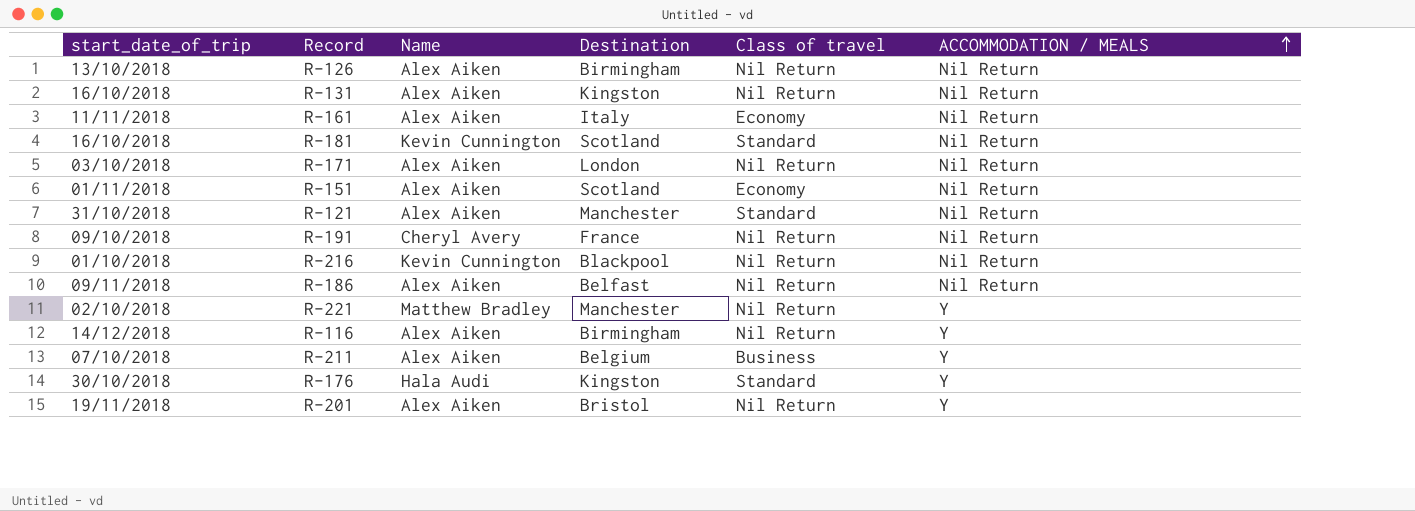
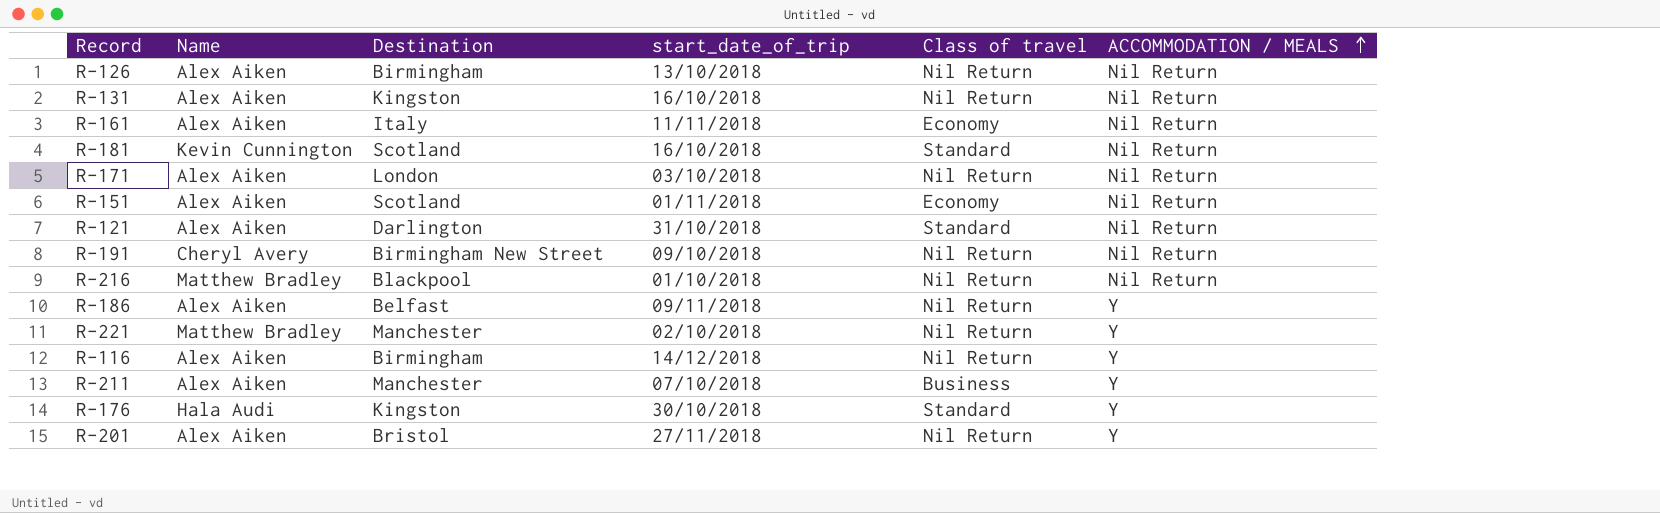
column start_date_of_trip | position: 1 -> 4
R-121 | Destination: Manchester -> Darlington
R-191 | Destination: France -> Birmingham New Street
R-216 | Name: Kevin Cunnington -> Matthew Bradley
R-186 | ACCOMMODATION / MEALS: Nil Return -> Y
R-211 | Destination: Belgium -> Manchester
R-201 | start_date_of_trip: 19/11/2018 -> 27/11/2018

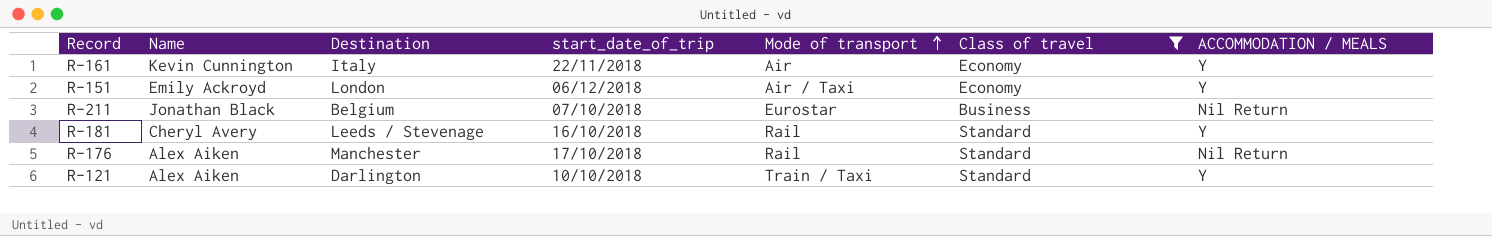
filter: none -> Class of travel != Nil Return
row order: ACCOMMODATION / MEALS ascending -> Mode of transport ascending
column Mode of transport | position: none -> 5
R-161 | Name: Alex Aiken -> Kevin Cunnington
R-161 | start_date_of_trip: 11/11/2018 -> 22/11/2018
R-161 | ACCOMMODATION / MEALS: Nil Return -> Y
R-151 | Name: Alex Aiken -> Emily Ackroyd
R-151 | Destination: Scotland -> London
R-151 | start_date_of_trip: 01/11/2018 -> 06/12/2018
R-151 | ACCOMMODATION / MEALS: Nil Return -> Y
R-211 | Name: Alex Aiken -> Jonathan Black
R-211 | Destination: Manchester -> Belgium
R-211 | ACCOMMODATION / MEALS: Y -> Nil Return
R-181 | Name: Kevin Cunnington -> Cheryl Avery
R-181 | Destination: Scotland -> Leeds / Stevenage
R-181 | ACCOMMODATION / MEALS: Nil Return -> Y
R-176 | Name: Hala Audi -> Alex Aiken
R-176 | Destination: Kingston -> Manchester
R-176 | start_date_of_trip: 30/10/2018 -> 17/10/2018
R-176 | ACCOMMODATION / MEALS: Y -> Nil Return
R-121 | start_date_of_trip: 31/10/2018 -> 10/10/2018
R-121 | ACCOMMODATION / MEALS: Nil Return -> Y

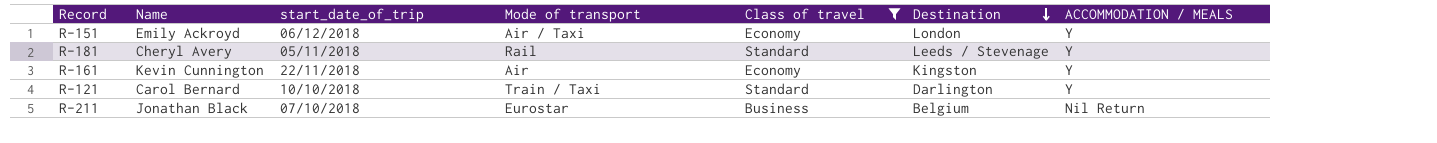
row order: Mode of transport ascending -> Destination descending
column Destination | position: 3 -> 6
row R-176: Alex Aiken | Manchester | 17/10/2018 | Rail | Standard | Nil Return -> none
R-181 | start_date_of_trip: 16/10/2018 -> 05/11/2018
R-161 | Destination: Italy -> Kingston
R-121 | Name: Alex Aiken -> Carol Bernard

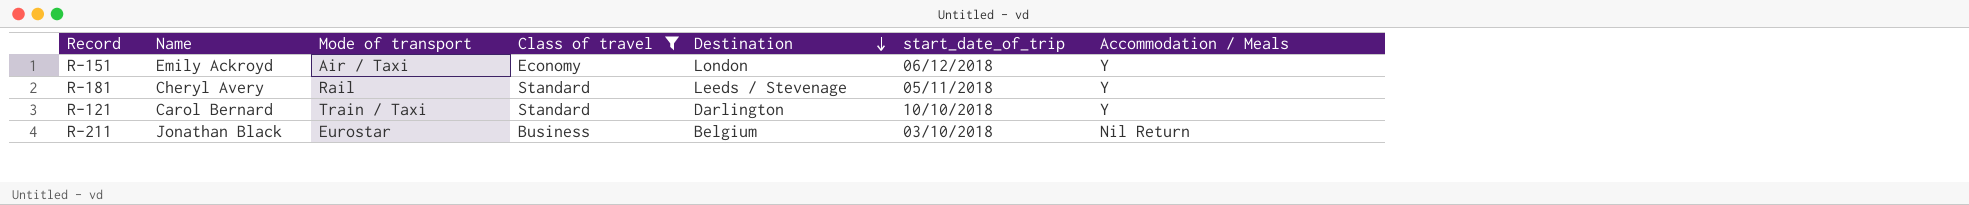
column start_date_of_trip | position: 3 -> 6
column name: ACCOMMODATION / MEALS -> Accommodation / Meals
row R-161: Kevin Cunnington | 22/11/2018 | Air | Economy | Kingston | Y -> none
R-211 | start_date_of_trip: 07/10/2018 -> 03/10/2018

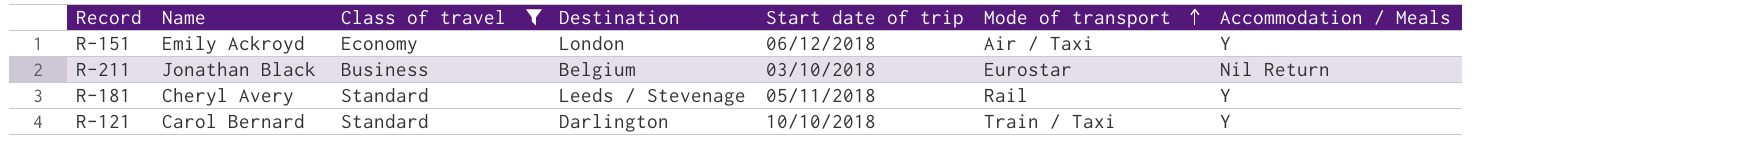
row order: Destination descending -> Mode of transport ascending
column name: start_date_of_trip -> Start date of trip
column Mode of transport | position: 3 -> 6

